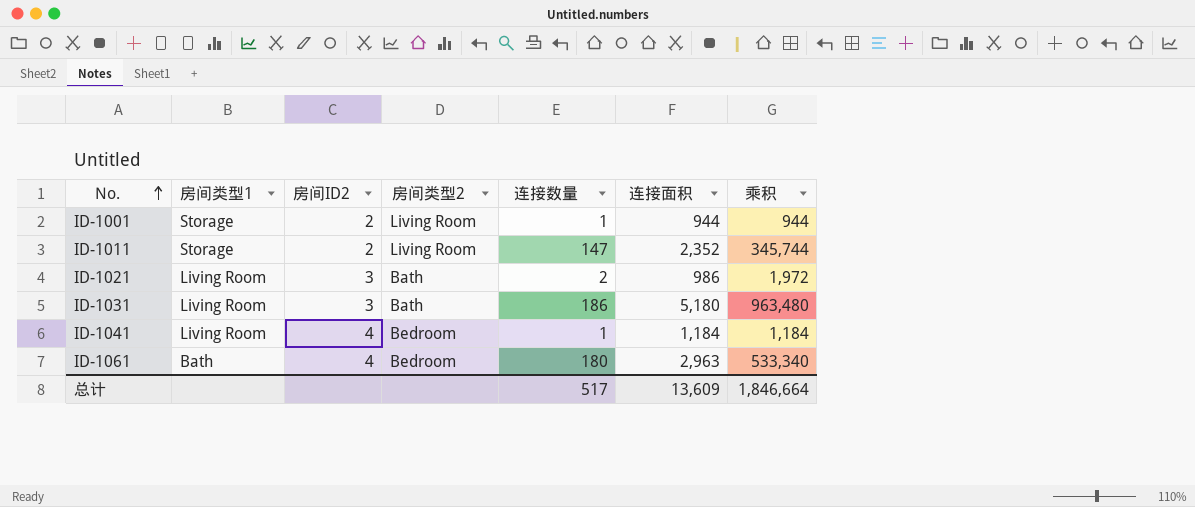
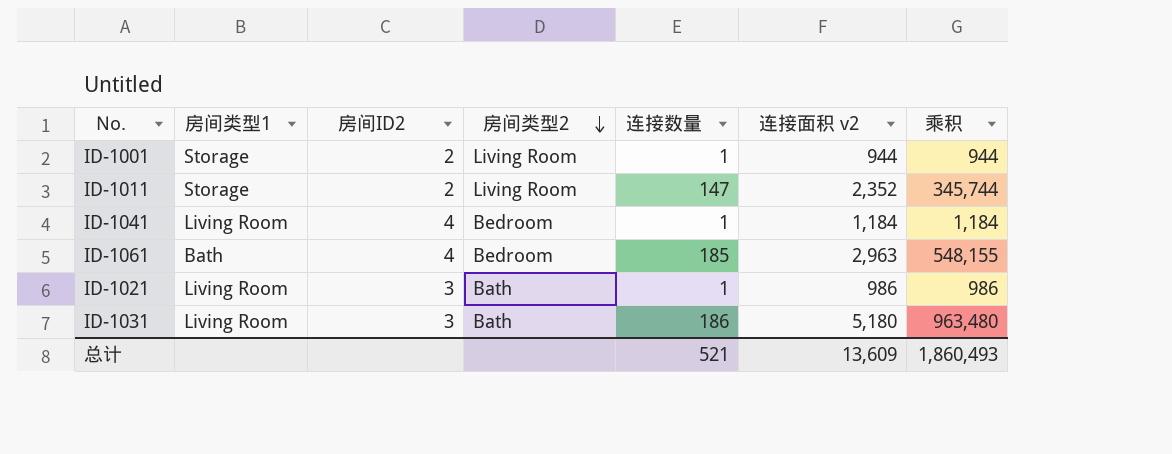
row order: No. ascending -> 房间类型2 descending
column name: 连接面积 -> 连接面积 v2
ID-1061 | 连接数量: 180 -> 185
ID-1061 | 乘积: 533,340 -> 548,155
ID-1021 | 连接数量: 2 -> 1
ID-1021 | 乘积: 1,972 -> 986
总计 | 连接数量: 517 -> 521
总计 | 乘积: 1,846,664 -> 1,860,493

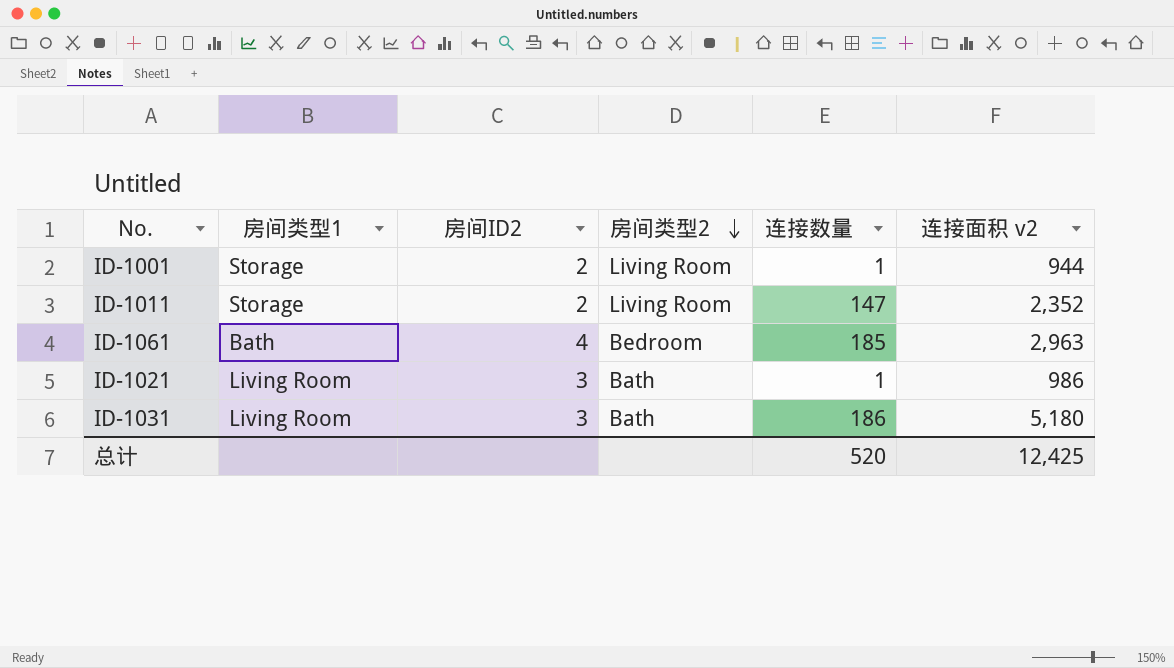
column 乘积 | formula: [连接数量] * [连接面积 v2] -> none
row ID-1041: Living Room | 4 | Bedroom | 1 | 1,184 | 1,184 -> none
总计 | 连接数量: 521 -> 520
总计 | 连接面积 v2: 13,609 -> 12,425

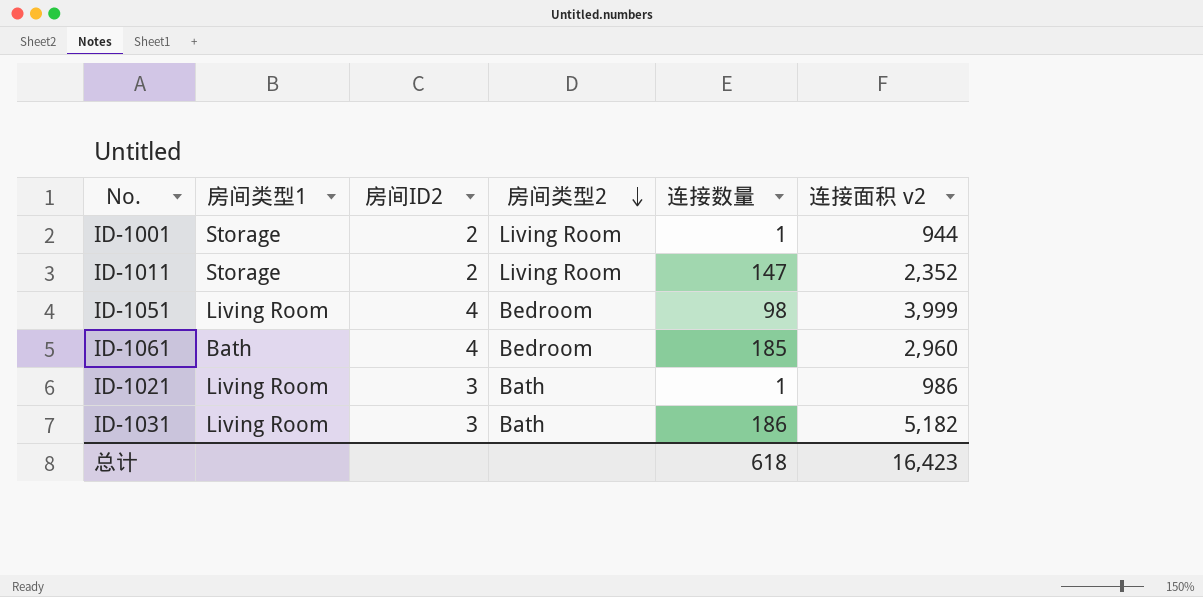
row ID-1051: none -> Living Room | 4 | Bedroom | 98 | 3,999
ID-1061 | 连接面积 v2: 2,963 -> 2,960
ID-1031 | 连接面积 v2: 5,180 -> 5,182
总计 | 连接数量: 520 -> 618
总计 | 连接面积 v2: 12,425 -> 16,423

